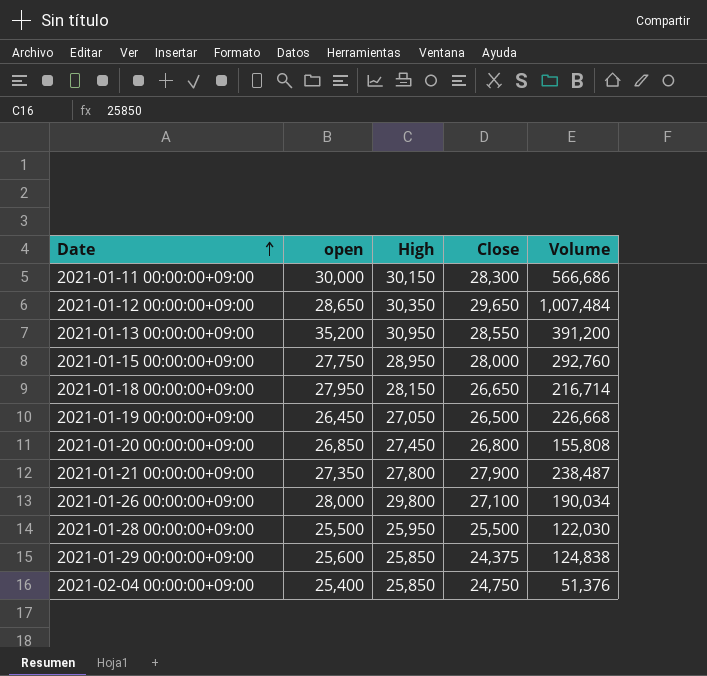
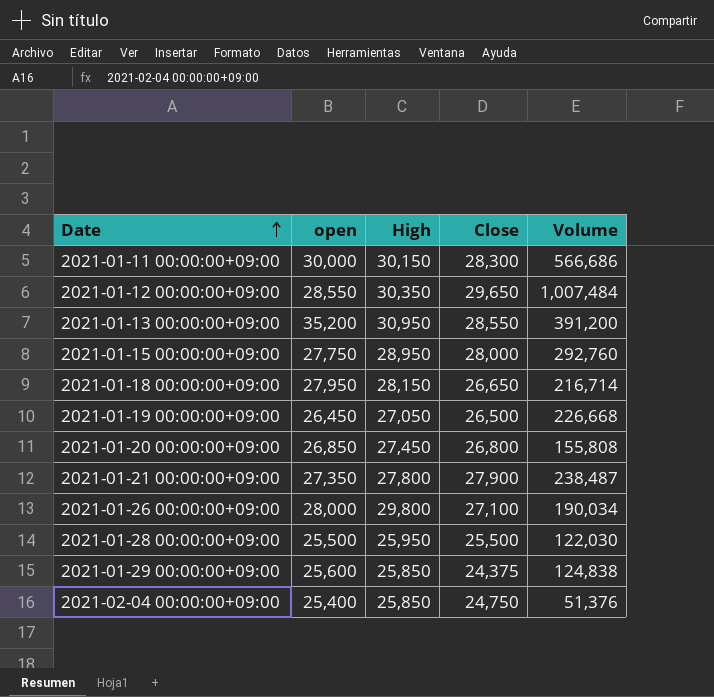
2021-01-12 00:00:00+09:00 | open: 28,650 -> 28,550

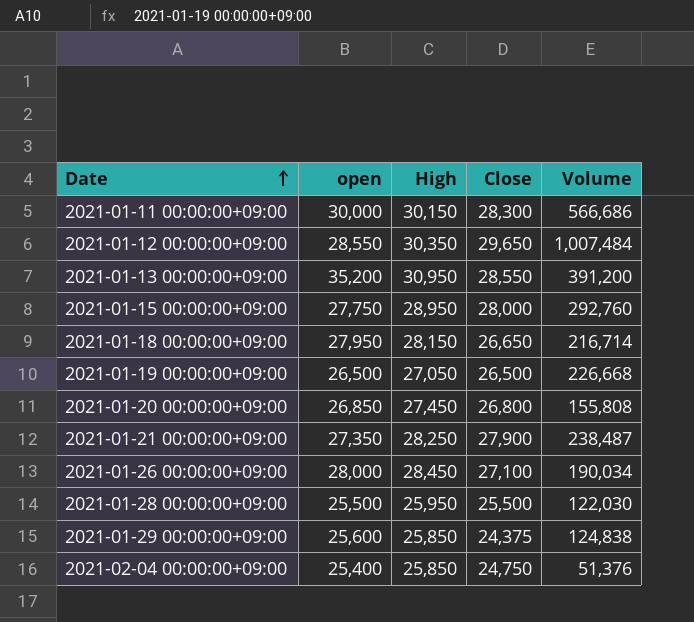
2021-01-19 00:00:00+09:00 | open: 26,450 -> 26,500
2021-01-21 00:00:00+09:00 | High: 27,800 -> 28,250
2021-01-26 00:00:00+09:00 | High: 29,800 -> 28,450

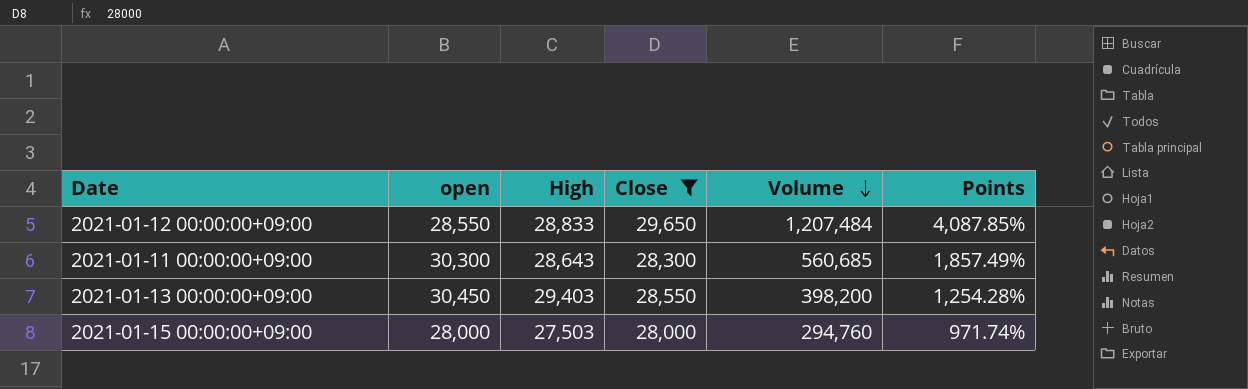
filter: none -> Close >= 28,000
row order: Date ascending -> Volume descending
column Points | formula: none -> ([Volume] - [High]) / [High]
2021-01-12 00:00:00+09:00 | High: 30,350 -> 28,833
2021-01-12 00:00:00+09:00 | Volume: 1,007,484 -> 1,207,484
2021-01-11 00:00:00+09:00 | open: 30,000 -> 30,300
2021-01-11 00:00:00+09:00 | High: 30,150 -> 28,643
2021-01-11 00:00:00+09:00 | Volume: 566,686 -> 560,685
2021-01-13 00:00:00+09:00 | open: 35,200 -> 30,450
2021-01-13 00:00:00+09:00 | High: 30,950 -> 29,403
2021-01-13 00:00:00+09:00 | Volume: 391,200 -> 398,200
2021-01-15 00:00:00+09:00 | open: 27,750 -> 28,000
2021-01-15 00:00:00+09:00 | High: 28,950 -> 27,503
2021-01-15 00:00:00+09:00 | Volume: 292,760 -> 294,760

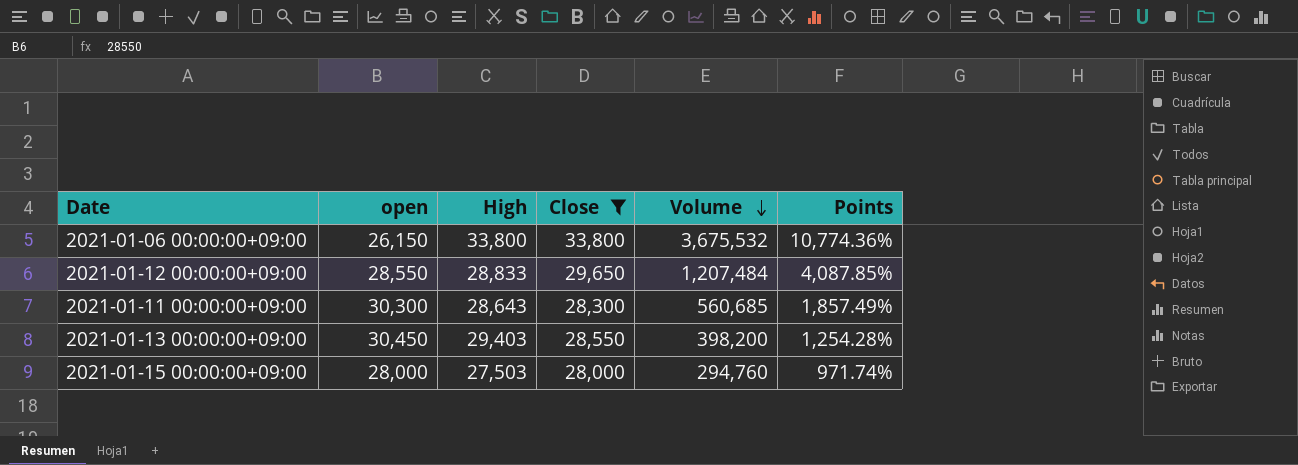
row 2021-01-06 00:00:00+09:00: none -> 26,150 | 33,800 | 33,800 | 3,675,532 | 10,774.36%

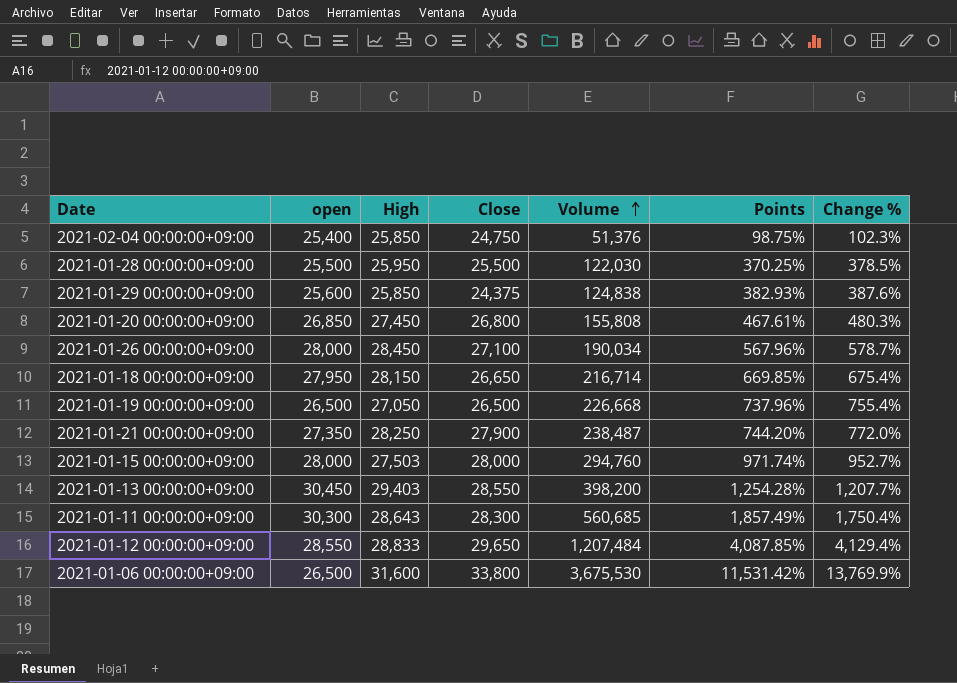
filter: Close >= 28,000 -> none
row order: Volume descending -> Volume ascending
column Change % | formula: none -> ([Volume] - [open]) / [open]
2021-01-06 00:00:00+09:00 | open: 26,150 -> 26,500
2021-01-06 00:00:00+09:00 | High: 33,800 -> 31,600
2021-01-06 00:00:00+09:00 | Volume: 3,675,532 -> 3,675,530
2021-01-06 00:00:00+09:00 | Points: 10,774.36% -> 11,531.42%

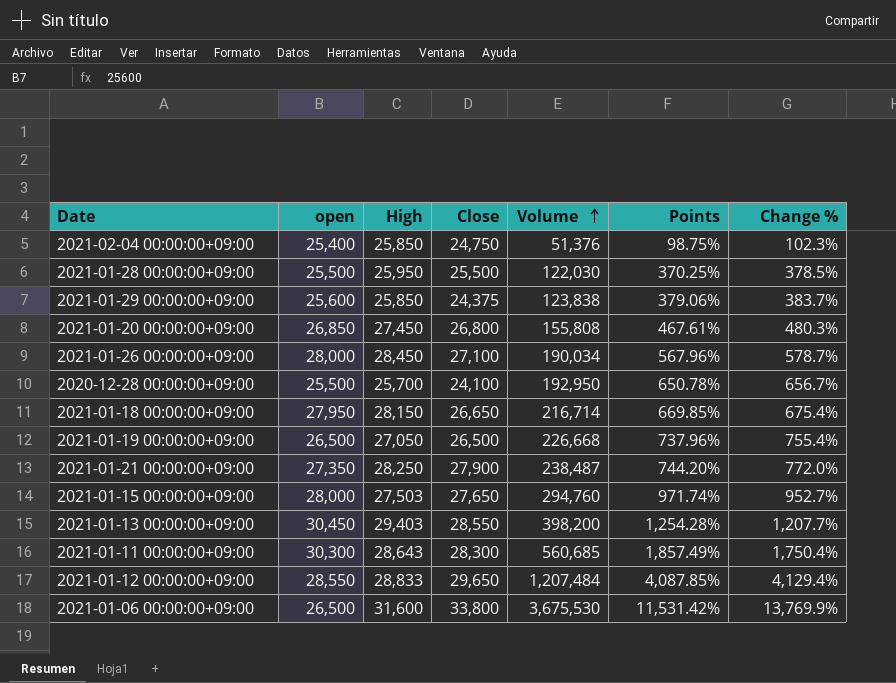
2021-01-29 00:00:00+09:00 | Volume: 124,838 -> 123,838
2021-01-29 00:00:00+09:00 | Points: 382.93% -> 379.06%
2021-01-29 00:00:00+09:00 | Change %: 387.6% -> 383.7%
row 2020-12-28 00:00:00+09:00: none -> 25,500 | 25,700 | 24,100 | 192,950 | 650.78% | 656.7%
2021-01-15 00:00:00+09:00 | Close: 28,000 -> 27,650

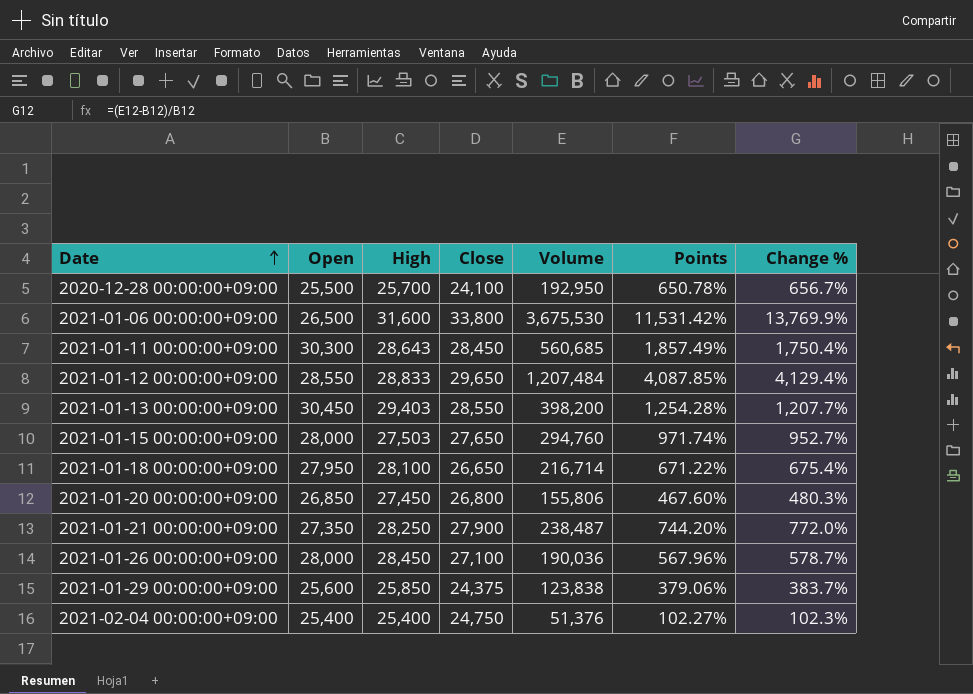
row order: Volume ascending -> Date ascending
column name: open -> Open
row 2021-01-28 00:00:00+09:00: 25,500 | 25,950 | 25,500 | 122,030 | 370.25% | 378.5% -> none
row 2021-01-19 00:00:00+09:00: 26,500 | 27,050 | 26,500 | 226,668 | 737.96% | 755.4% -> none
2021-01-11 00:00:00+09:00 | Close: 28,300 -> 28,450
2021-01-18 00:00:00+09:00 | High: 28,150 -> 28,100
2021-01-18 00:00:00+09:00 | Points: 669.85% -> 671.22%
2021-01-20 00:00:00+09:00 | Volume: 155,808 -> 155,806
2021-01-20 00:00:00+09:00 | Points: 467.61% -> 467.60%
2021-01-26 00:00:00+09:00 | Volume: 190,034 -> 190,036
2021-02-04 00:00:00+09:00 | High: 25,850 -> 25,400
2021-02-04 00:00:00+09:00 | Points: 98.75% -> 102.27%

